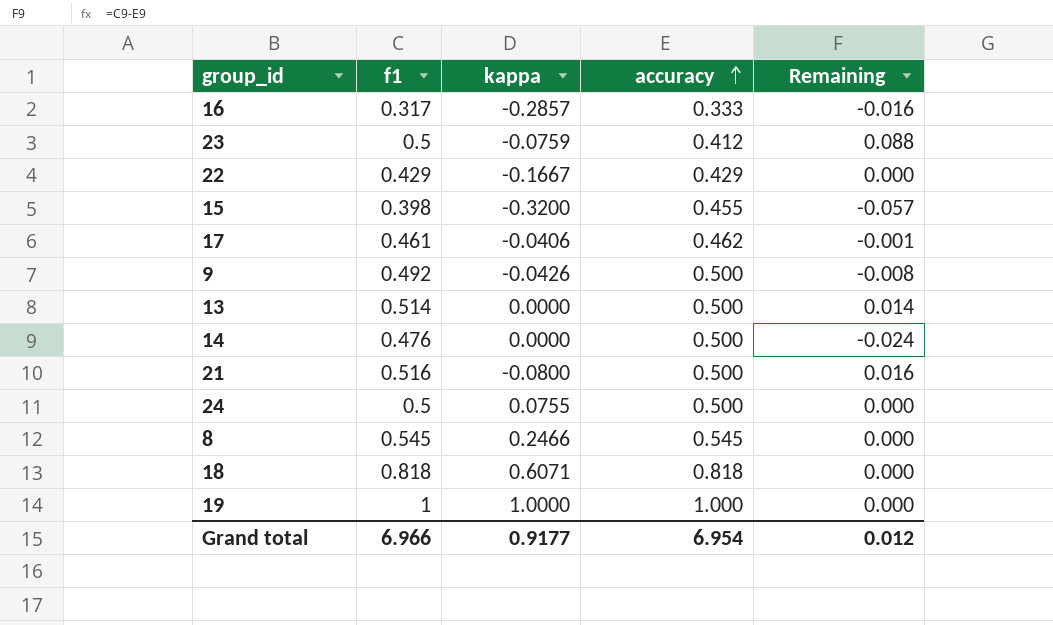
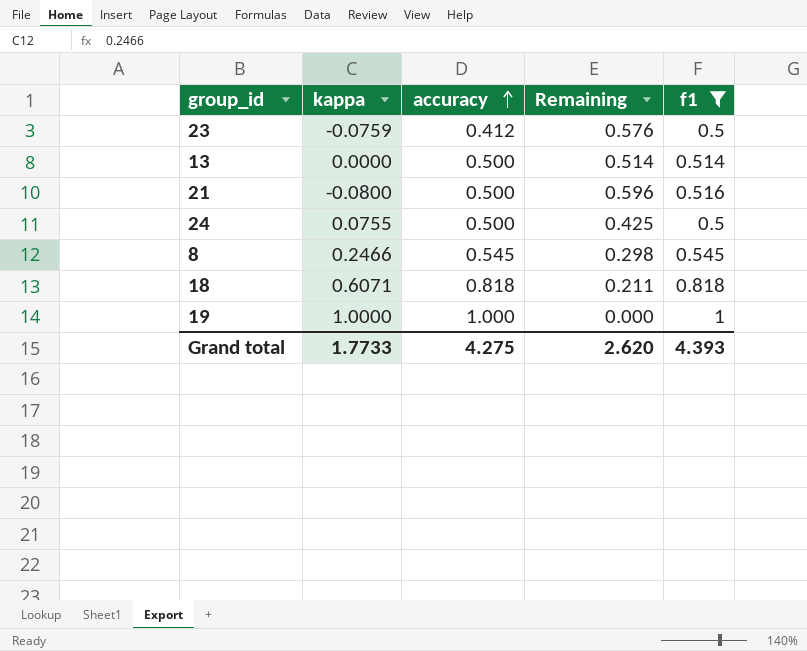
filter: none -> f1 >= 0.5
column Remaining | formula: [f1] - [accuracy] -> [f1] - [kappa]
column f1 | position: 2 -> 5
Grand total | kappa: 0.9177 -> 1.7733
Grand total | accuracy: 6.954 -> 4.275
Grand total | Remaining: 0.012 -> 2.620
Grand total | f1: 6.966 -> 4.393

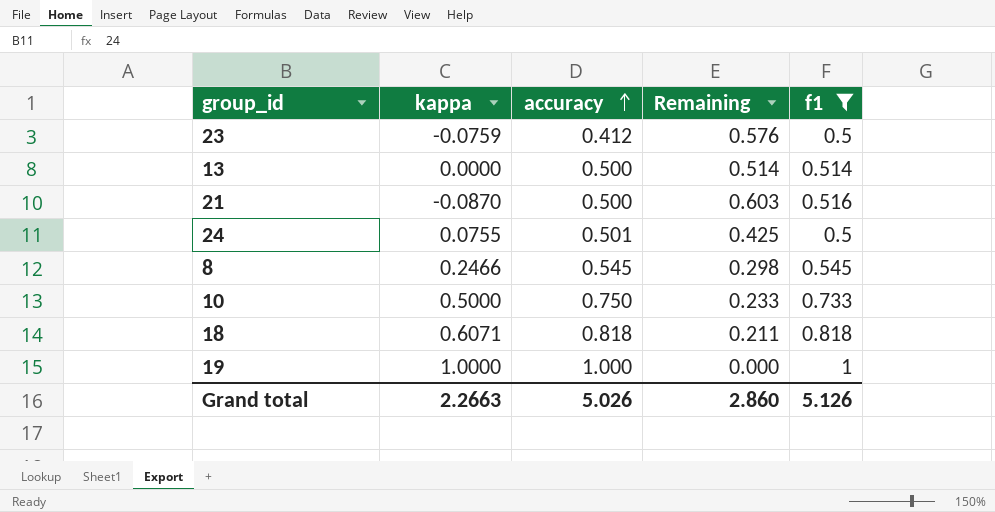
21 | kappa: -0.0800 -> -0.0870
21 | Remaining: 0.596 -> 0.603
24 | accuracy: 0.500 -> 0.501
row 10: none -> 0.5000 | 0.750 | 0.233 | 0.733
Grand total | kappa: 1.7733 -> 2.2663
Grand total | accuracy: 4.275 -> 5.026
Grand total | Remaining: 2.620 -> 2.860
Grand total | f1: 4.393 -> 5.126

